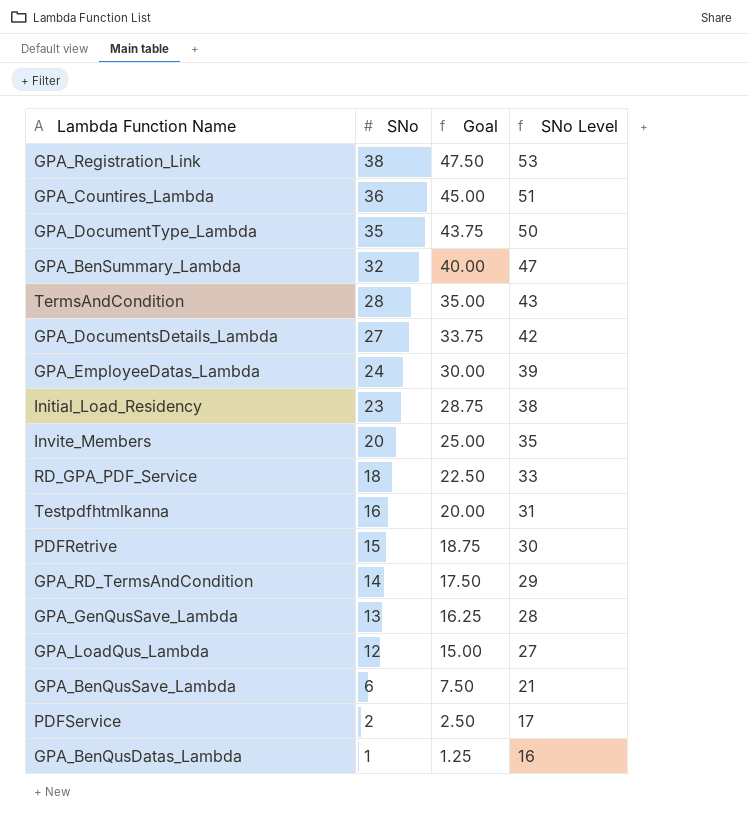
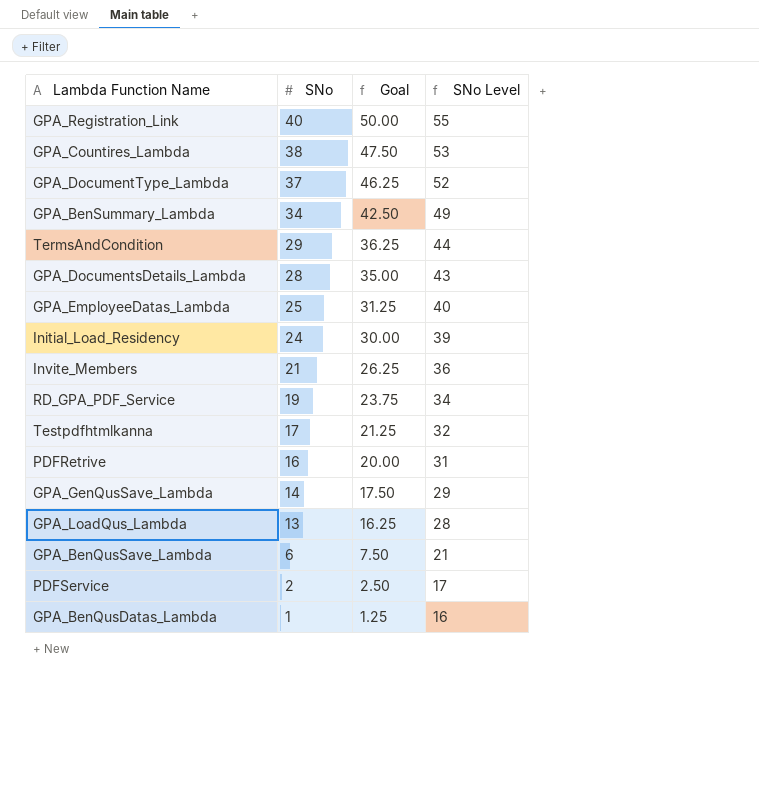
row GPA_RD_TermsAndCondition: 14 | 17.50 | 29 -> none
GPA_Registration_Link | SNo: 38 -> 40
GPA_Registration_Link | Goal: 47.50 -> 50.00
GPA_Registration_Link | SNo Level: 53 -> 55
GPA_Countires_Lambda | SNo: 36 -> 38
GPA_Countires_Lambda | Goal: 45.00 -> 47.50
GPA_Countires_Lambda | SNo Level: 51 -> 53
GPA_DocumentType_Lambda | SNo: 35 -> 37
GPA_DocumentType_Lambda | Goal: 43.75 -> 46.25
GPA_DocumentType_Lambda | SNo Level: 50 -> 52
GPA_BenSummary_Lambda | SNo: 32 -> 34
GPA_BenSummary_Lambda | Goal: 40.00 -> 42.50
GPA_BenSummary_Lambda | SNo Level: 47 -> 49
TermsAndCondition | SNo: 28 -> 29
TermsAndCondition | Goal: 35.00 -> 36.25
TermsAndCondition | SNo Level: 43 -> 44
GPA_DocumentsDetails_Lambda | SNo: 27 -> 28
GPA_DocumentsDetails_Lambda | Goal: 33.75 -> 35.00
GPA_DocumentsDetails_Lambda | SNo Level: 42 -> 43
GPA_EmployeeDatas_Lambda | SNo: 24 -> 25
GPA_EmployeeDatas_Lambda | Goal: 30.00 -> 31.25
GPA_EmployeeDatas_Lambda | SNo Level: 39 -> 40
Initial_Load_Residency | SNo: 23 -> 24
Initial_Load_Residency | Goal: 28.75 -> 30.00
Initial_Load_Residency | SNo Level: 38 -> 39
Invite_Members | SNo: 20 -> 21
Invite_Members | Goal: 25.00 -> 26.25
Invite_Members | SNo Level: 35 -> 36
RD_GPA_PDF_Service | SNo: 18 -> 19
RD_GPA_PDF_Service | Goal: 22.50 -> 23.75
RD_GPA_PDF_Service | SNo Level: 33 -> 34
Testpdfhtmlkanna | SNo: 16 -> 17
Testpdfhtmlkanna | Goal: 20.00 -> 21.25
Testpdfhtmlkanna | SNo Level: 31 -> 32
PDFRetrive | SNo: 15 -> 16
PDFRetrive | Goal: 18.75 -> 20.00
PDFRetrive | SNo Level: 30 -> 31
GPA_GenQusSave_Lambda | SNo: 13 -> 14
GPA_GenQusSave_Lambda | Goal: 16.25 -> 17.50
GPA_GenQusSave_Lambda | SNo Level: 28 -> 29
GPA_LoadQus_Lambda | SNo: 12 -> 13
GPA_LoadQus_Lambda | Goal: 15.00 -> 16.25
GPA_LoadQus_Lambda | SNo Level: 27 -> 28

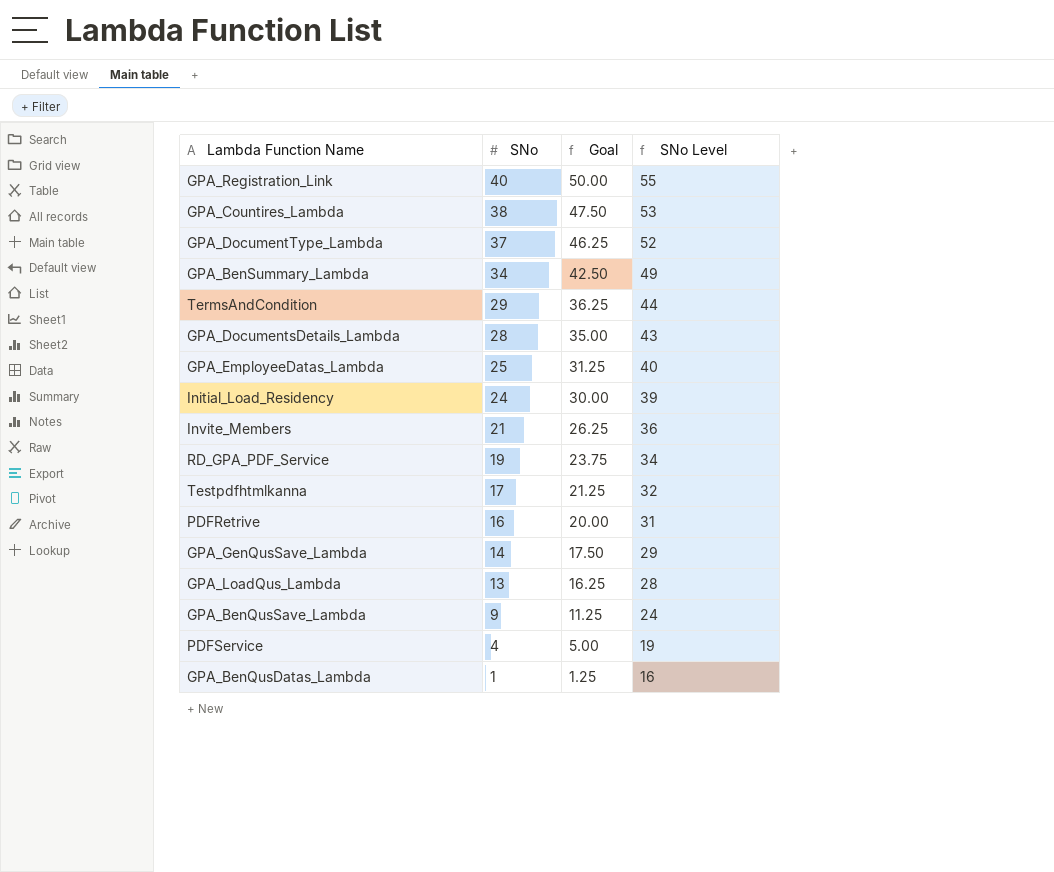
GPA_BenQusSave_Lambda | SNo: 6 -> 9
GPA_BenQusSave_Lambda | Goal: 7.50 -> 11.25
GPA_BenQusSave_Lambda | SNo Level: 21 -> 24
PDFService | SNo: 2 -> 4
PDFService | Goal: 2.50 -> 5.00
PDFService | SNo Level: 17 -> 19

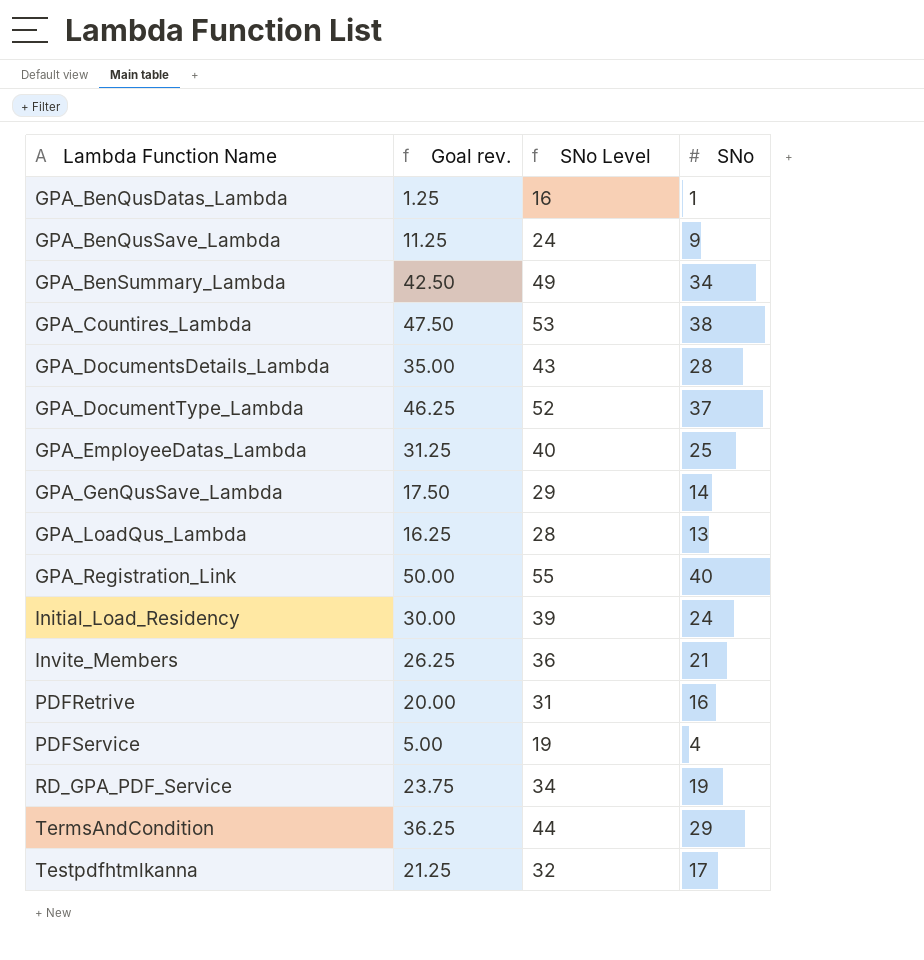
row order: SNo descending -> Lambda Function Name ascending
column name: Goal -> Goal rev.
column SNo | position: 2 -> 4

